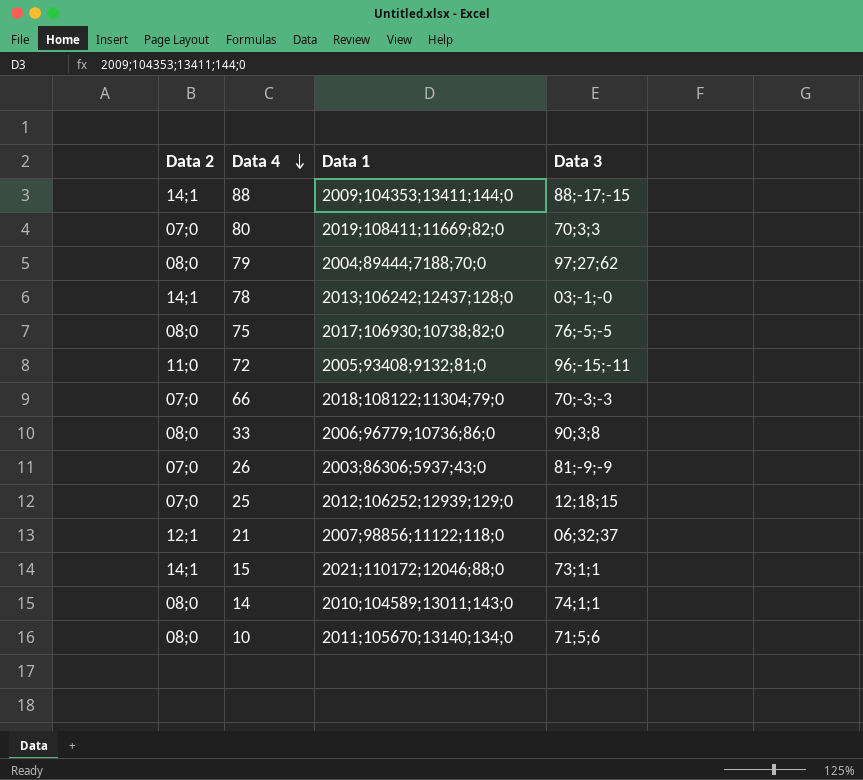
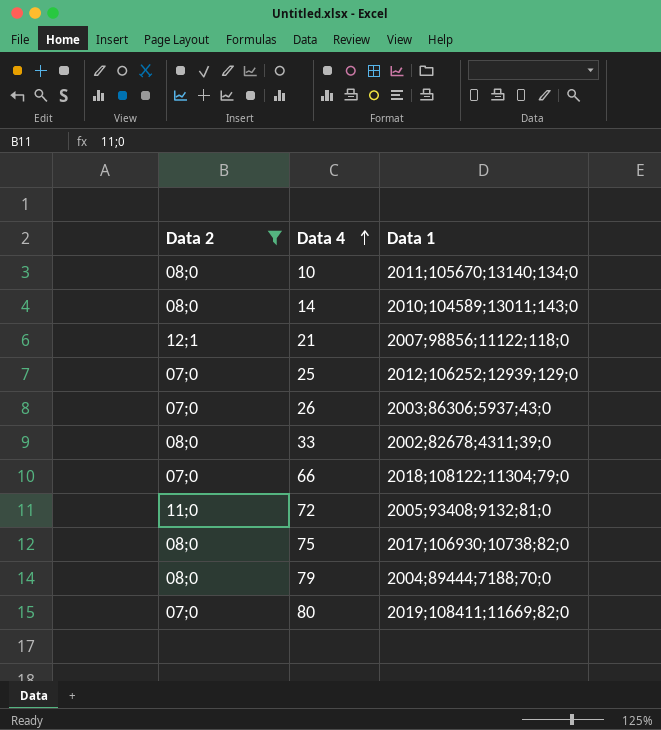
filter: none -> Data 2 != 14;1
row order: Data 4 descending -> Data 4 ascending
column Data 3 | position: 4 -> none
33 | Data 1: 2006;96779;10736;86;0 -> 2002;82678;4311;39;0

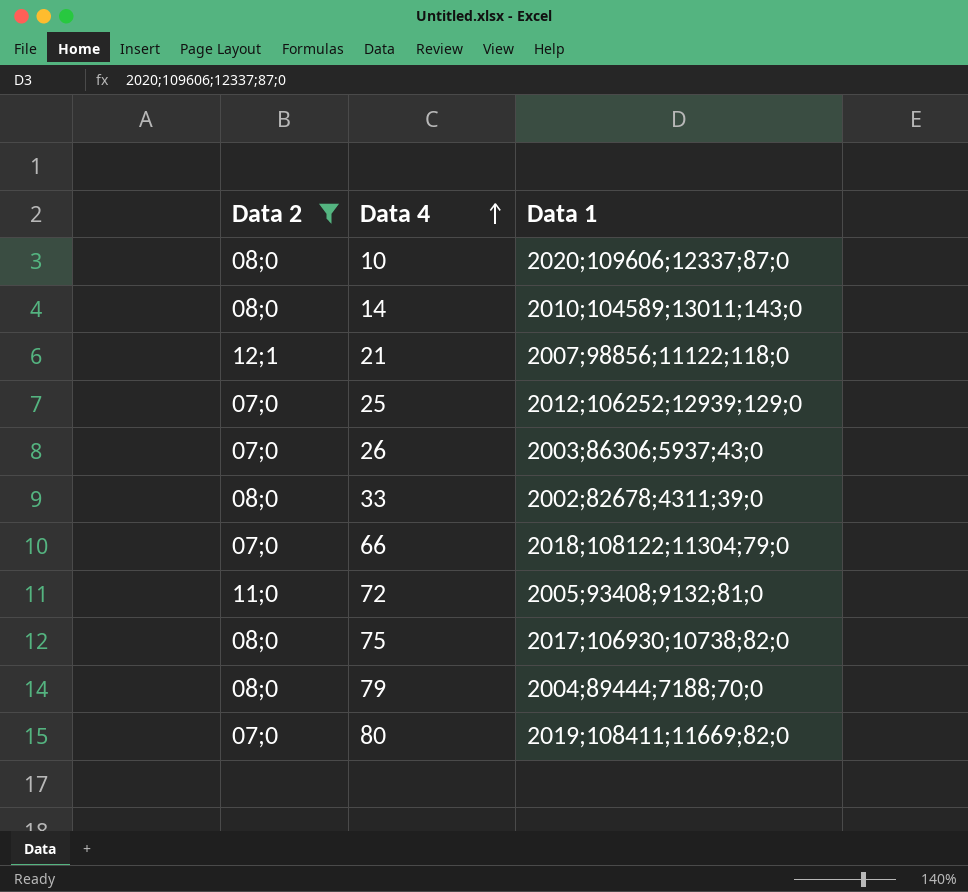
10 | Data 1: 2011;105670;13140;134;0 -> 2020;109606;12337;87;0

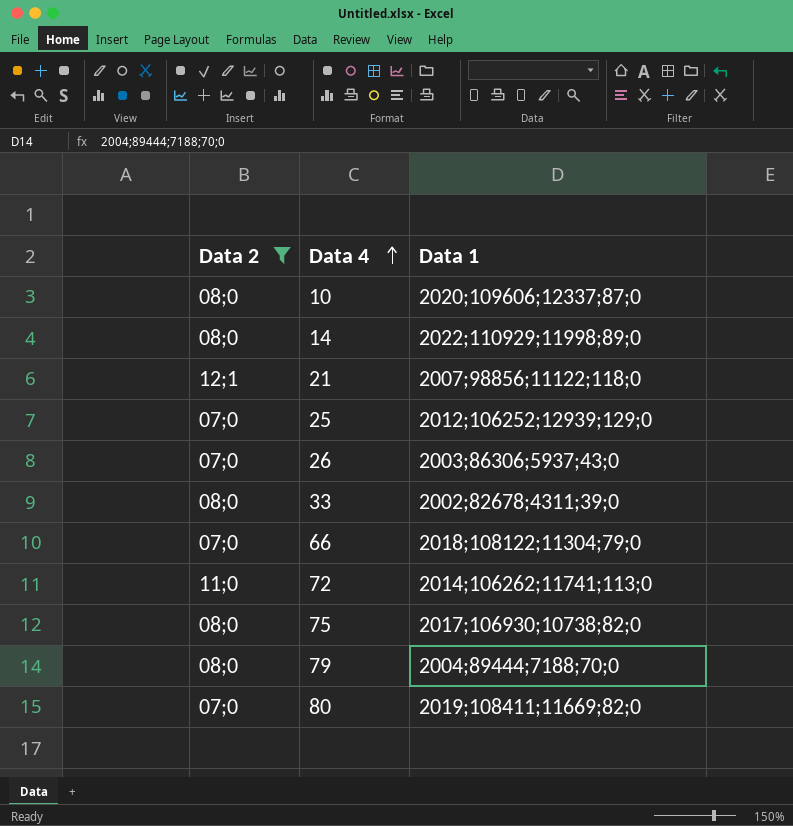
14 | Data 1: 2010;104589;13011;143;0 -> 2022;110929;11998;89;0
72 | Data 1: 2005;93408;9132;81;0 -> 2014;106262;11741;113;0

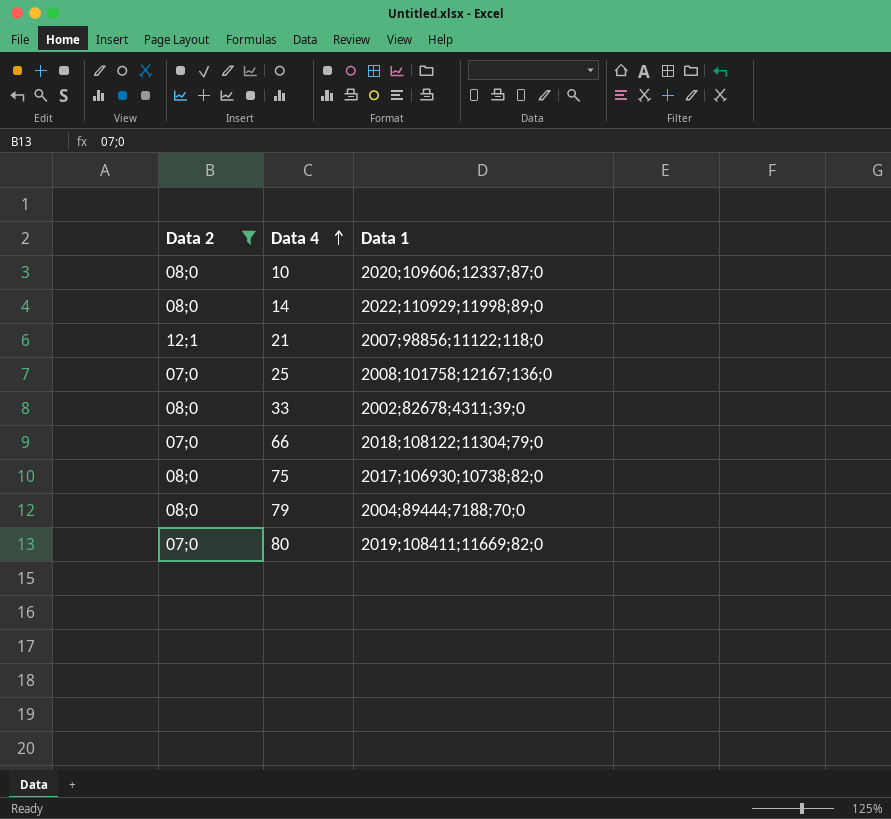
row 26: 07;0 | 2003;86306;5937;43;0 -> none
row 72: 11;0 | 2014;106262;11741;113;0 -> none
25 | Data 1: 2012;106252;12939;129;0 -> 2008;101758;12167;136;0

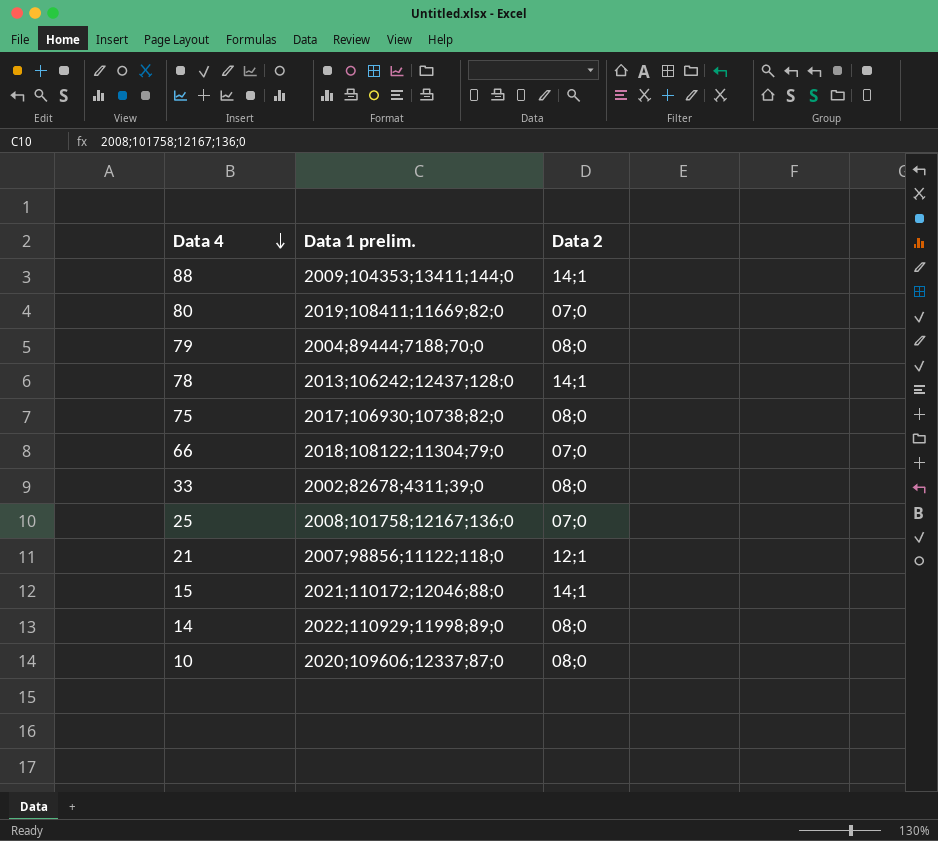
filter: Data 2 != 14;1 -> none
row order: Data 4 ascending -> Data 4 descending
column name: Data 1 -> Data 1 prelim.
column Data 2 | position: 1 -> 3

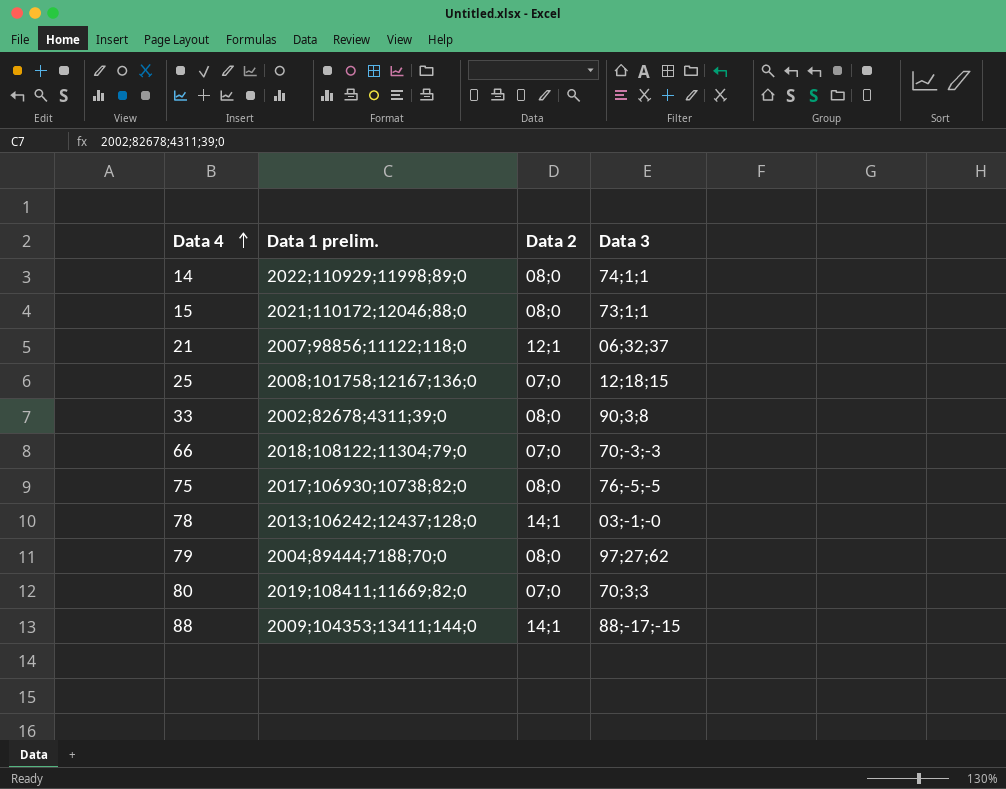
row order: Data 4 descending -> Data 4 ascending
column Data 3 | position: none -> 4
row 10: 2020;109606;12337;87;0 | 08;0 -> none
15 | Data 2: 14;1 -> 08;0

